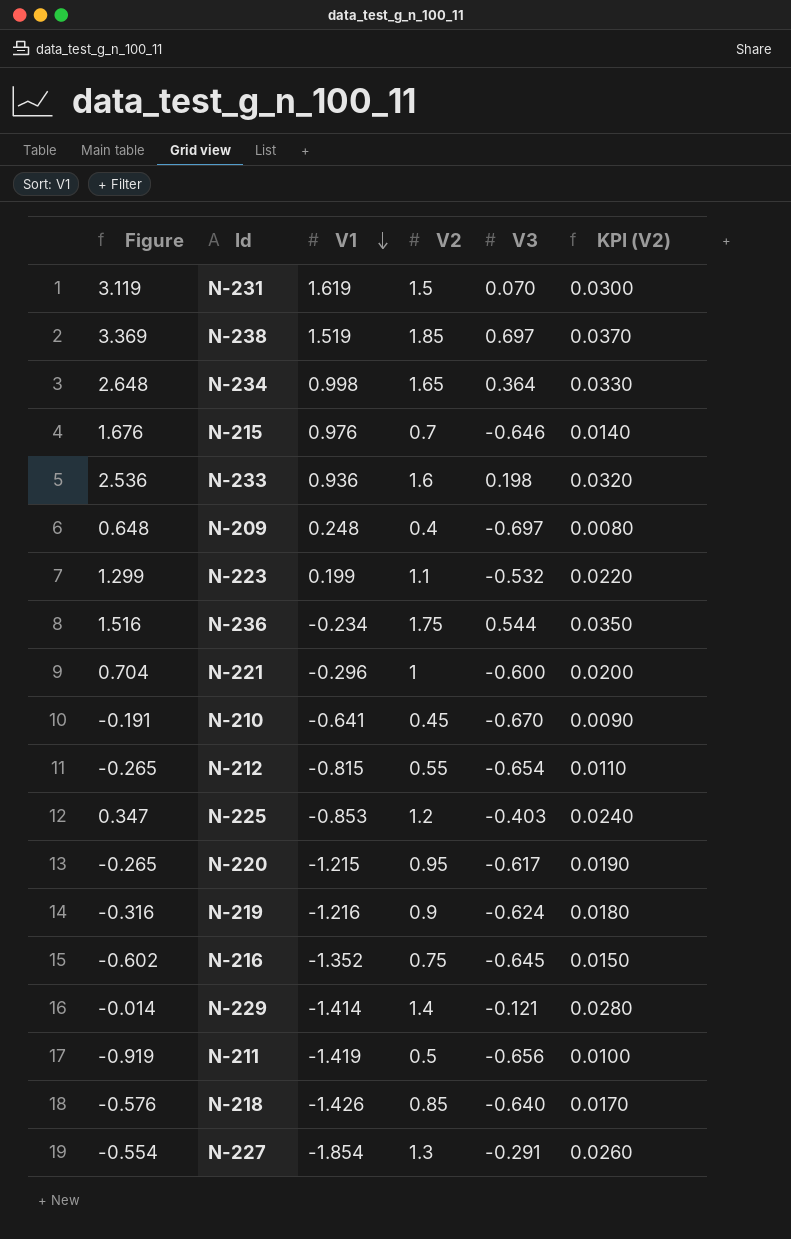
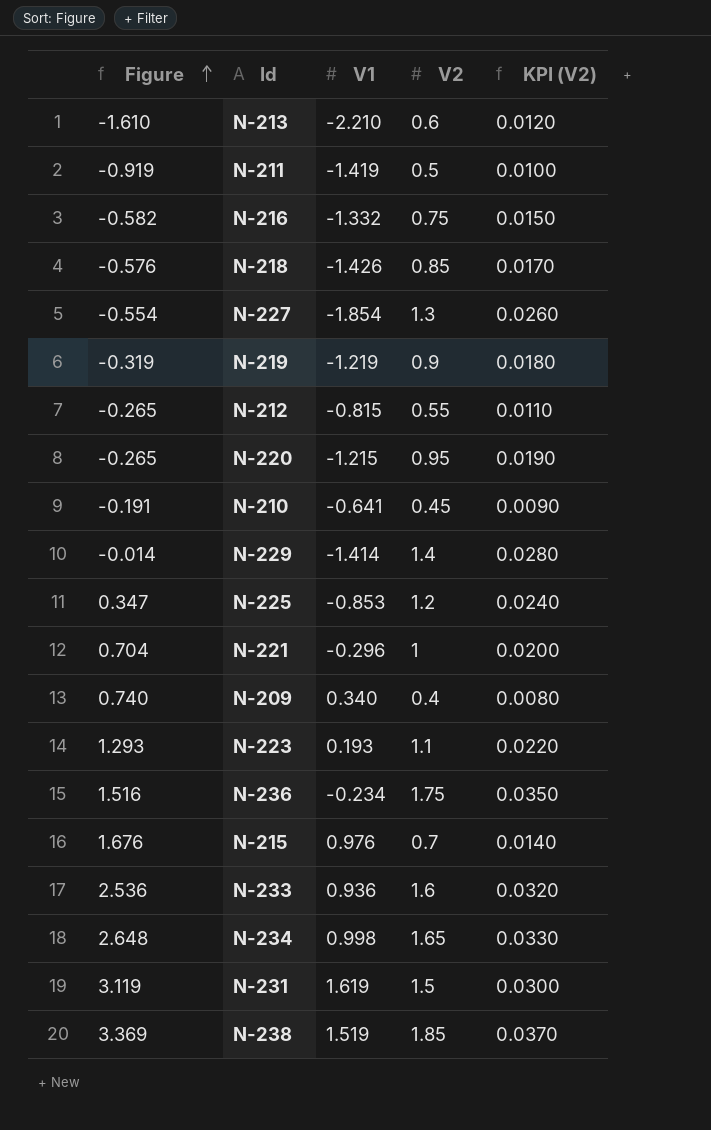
row order: V1 descending -> Figure ascending
column V3 | position: 5 -> none
row N-213: none -> -1.610 | -2.210 | 0.6 | 0.0120
N-216 | Figure: -0.602 -> -0.582
N-216 | V1: -1.352 -> -1.332
N-219 | Figure: -0.316 -> -0.319
N-219 | V1: -1.216 -> -1.219
N-209 | Figure: 0.648 -> 0.740
N-209 | V1: 0.248 -> 0.340
N-223 | Figure: 1.299 -> 1.293
N-223 | V1: 0.199 -> 0.193

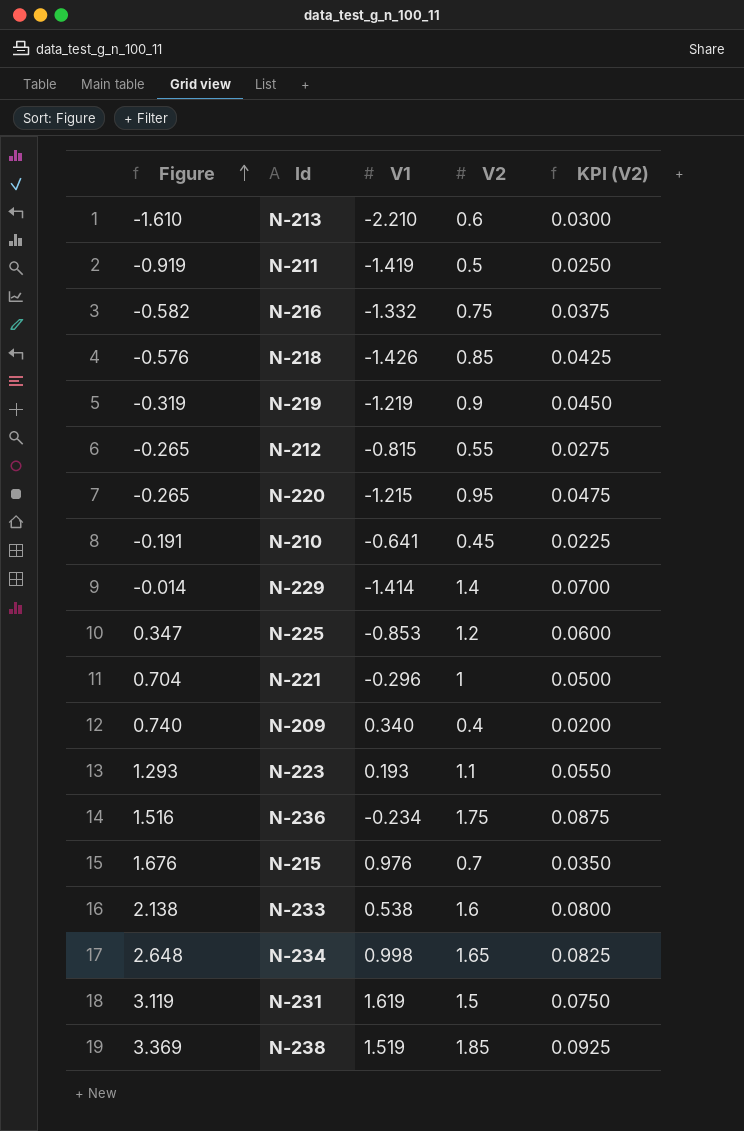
column KPI (V2) | formula: [V2] * 0.02 -> [V2] * 0.05
row N-227: -0.554 | -1.854 | 1.3 | 0.0260 -> none
N-233 | Figure: 2.536 -> 2.138
N-233 | V1: 0.936 -> 0.538

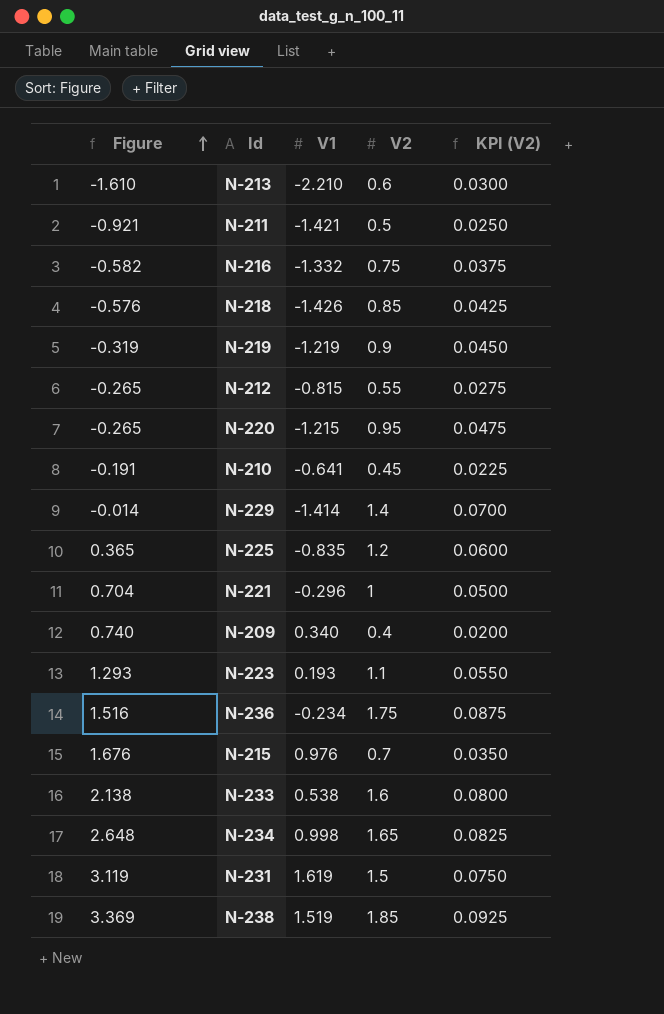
N-211 | Figure: -0.919 -> -0.921
N-211 | V1: -1.419 -> -1.421
N-225 | Figure: 0.347 -> 0.365
N-225 | V1: -0.853 -> -0.835

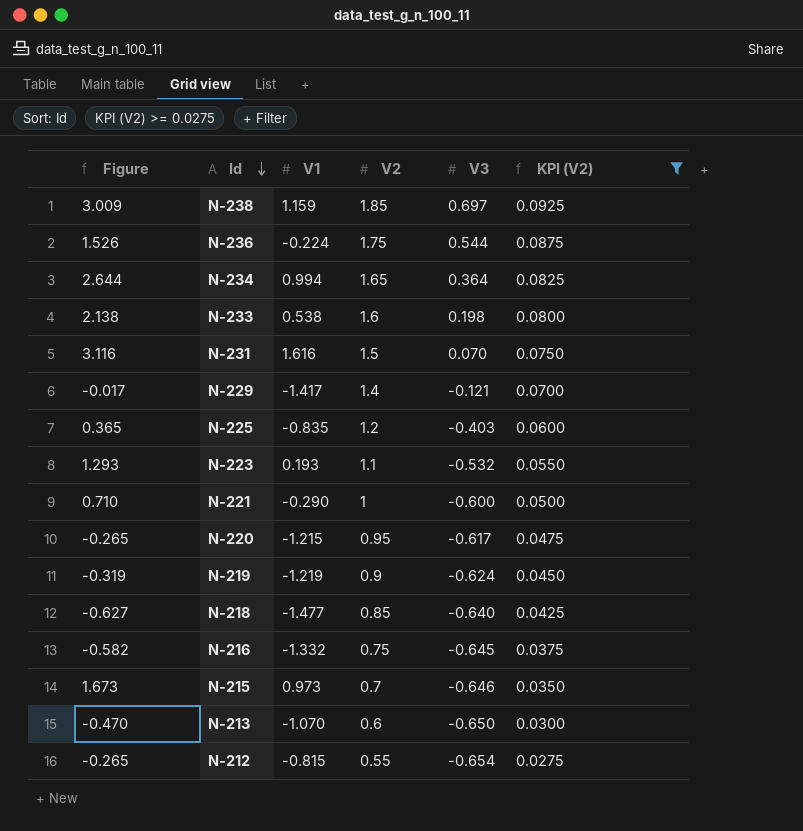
filter: none -> KPI (V2) >= 0.0275
row order: Figure ascending -> Id descending
column V3 | position: none -> 5
N-238 | Figure: 3.369 -> 3.009
N-238 | V1: 1.519 -> 1.159
N-236 | Figure: 1.516 -> 1.526
N-236 | V1: -0.234 -> -0.224
N-234 | Figure: 2.648 -> 2.644
N-234 | V1: 0.998 -> 0.994
N-231 | Figure: 3.119 -> 3.116
N-231 | V1: 1.619 -> 1.616
N-229 | Figure: -0.014 -> -0.017
N-229 | V1: -1.414 -> -1.417
N-221 | Figure: 0.704 -> 0.710
N-221 | V1: -0.296 -> -0.290
N-218 | Figure: -0.576 -> -0.627
N-218 | V1: -1.426 -> -1.477
N-215 | Figure: 1.676 -> 1.673
N-215 | V1: 0.976 -> 0.973
N-213 | Figure: -1.610 -> -0.470
N-213 | V1: -2.210 -> -1.070

